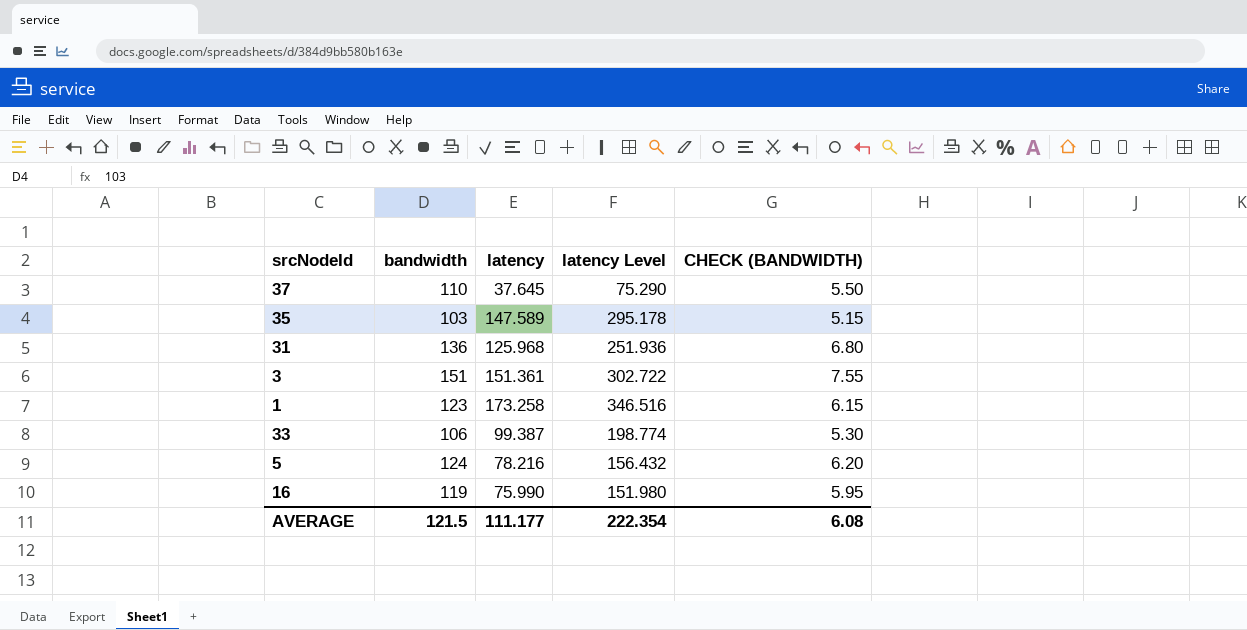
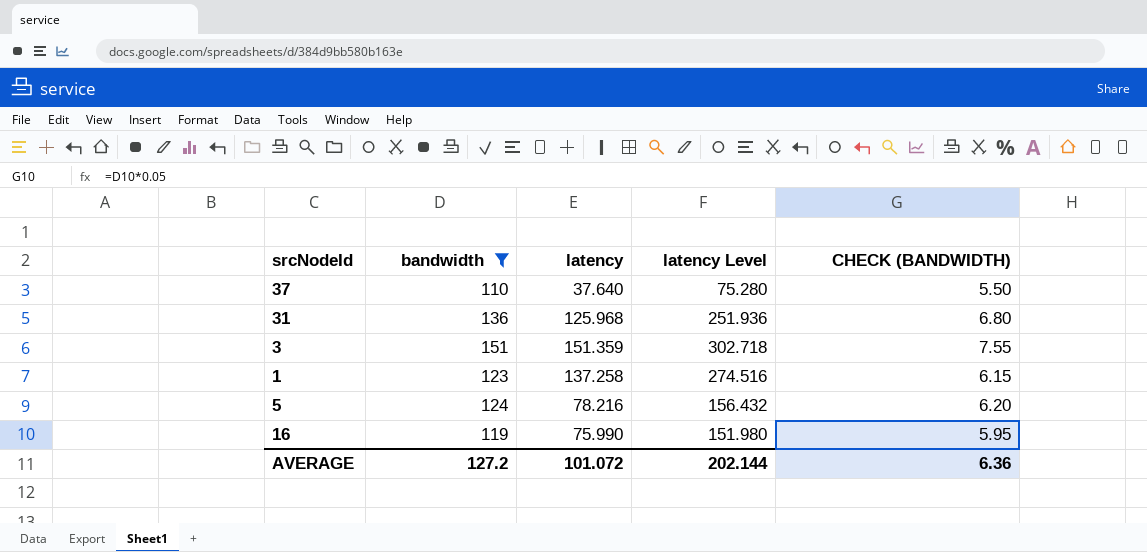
filter: none -> bandwidth >= 110
37 | latency: 37.645 -> 37.640
37 | latency Level: 75.290 -> 75.280
3 | latency: 151.361 -> 151.359
3 | latency Level: 302.722 -> 302.718
1 | latency: 173.258 -> 137.258
1 | latency Level: 346.516 -> 274.516
AVERAGE | bandwidth: 121.5 -> 127.2
AVERAGE | latency: 111.177 -> 101.072
AVERAGE | latency Level: 222.354 -> 202.144
AVERAGE | CHECK (BANDWIDTH): 6.08 -> 6.36

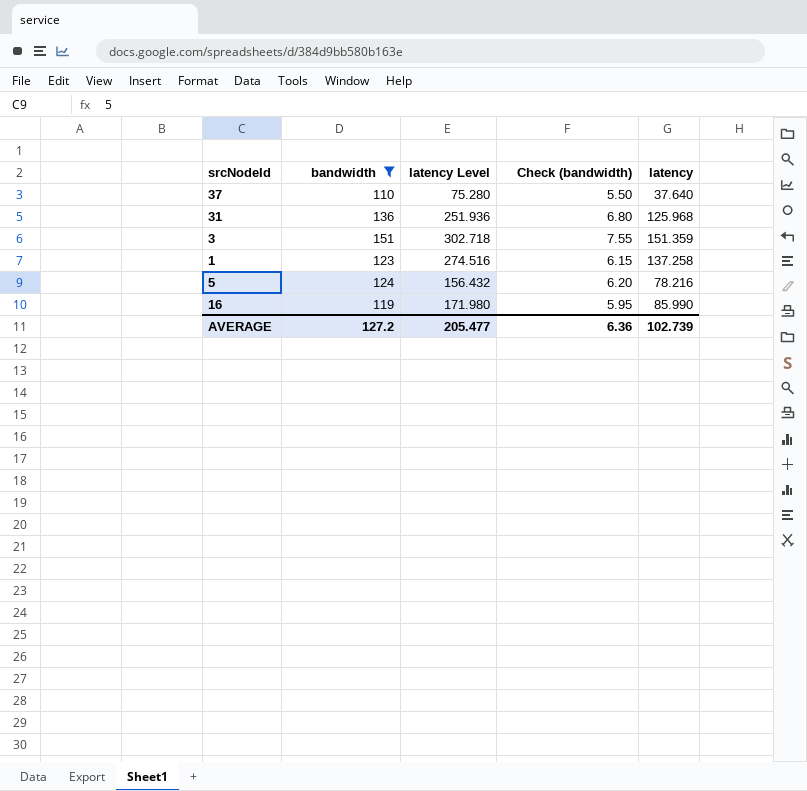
column name: CHECK (BANDWIDTH) -> Check (bandwidth)
column latency | position: 3 -> 5
16 | latency Level: 151.980 -> 171.980
16 | latency: 75.990 -> 85.990
AVERAGE | latency Level: 202.144 -> 205.477
AVERAGE | latency: 101.072 -> 102.739

